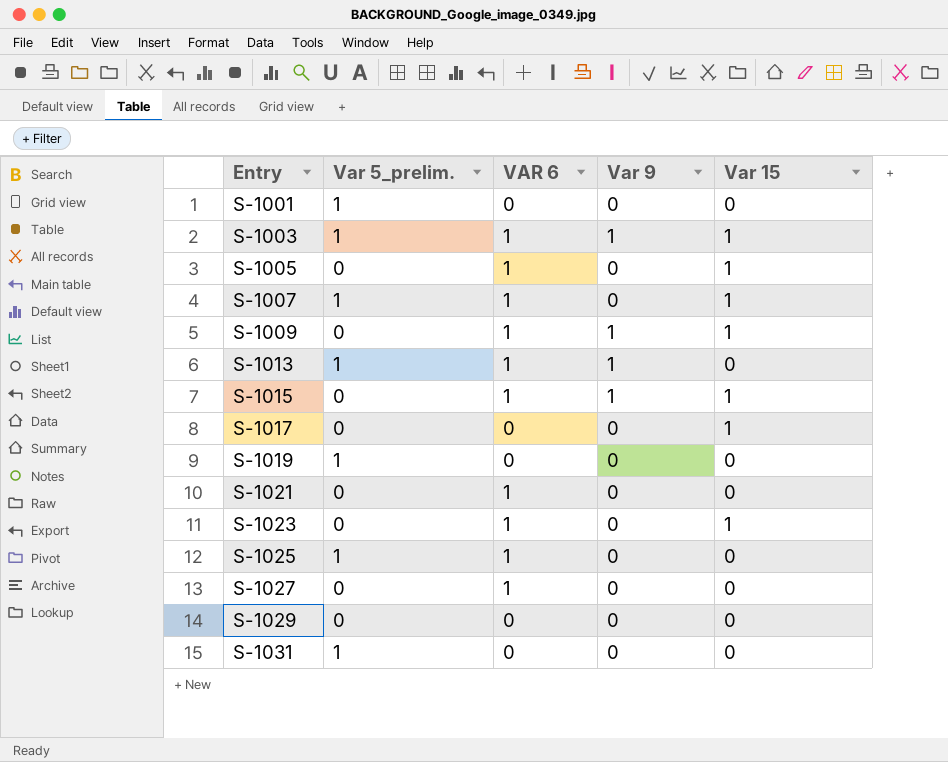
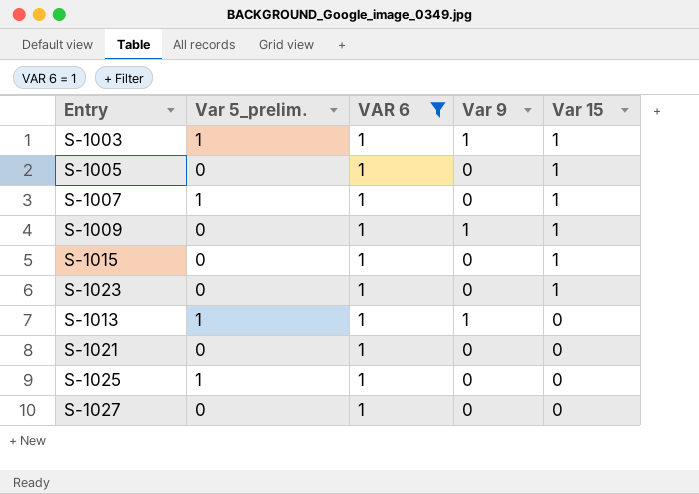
filter: none -> VAR 6 = 1
row order: Entry ascending -> Var 15 descending
S-1015 | Var 9: 1 -> 0

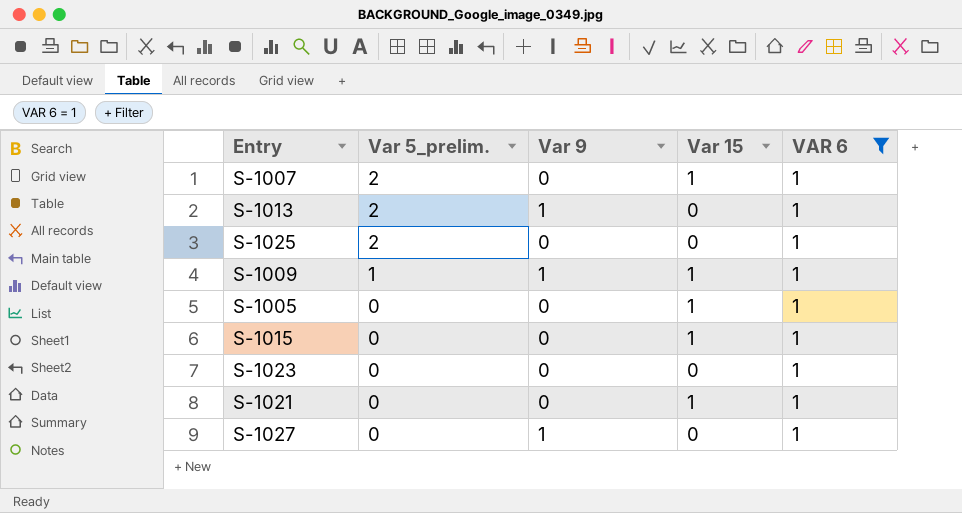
row order: Var 15 descending -> Var 5_prelim. descending
column VAR 6 | position: 3 -> 5
row S-1003: 1 | 1 | 1 | 1 -> none
S-1007 | Var 5_prelim.: 1 -> 2
S-1013 | Var 5_prelim.: 1 -> 2
S-1025 | Var 5_prelim.: 1 -> 2
S-1009 | Var 5_prelim.: 0 -> 1
S-1023 | Var 15: 1 -> 0
S-1021 | Var 15: 0 -> 1
S-1027 | Var 9: 0 -> 1

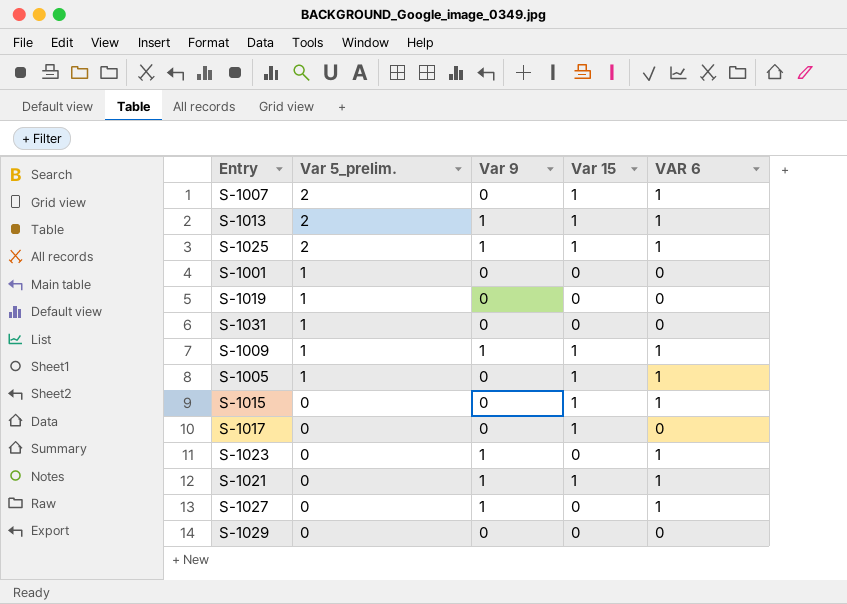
filter: VAR 6 = 1 -> none
S-1013 | Var 15: 0 -> 1
S-1025 | Var 9: 0 -> 1
S-1025 | Var 15: 0 -> 1
S-1005 | Var 5_prelim.: 0 -> 1
S-1023 | Var 9: 0 -> 1
S-1021 | Var 9: 0 -> 1

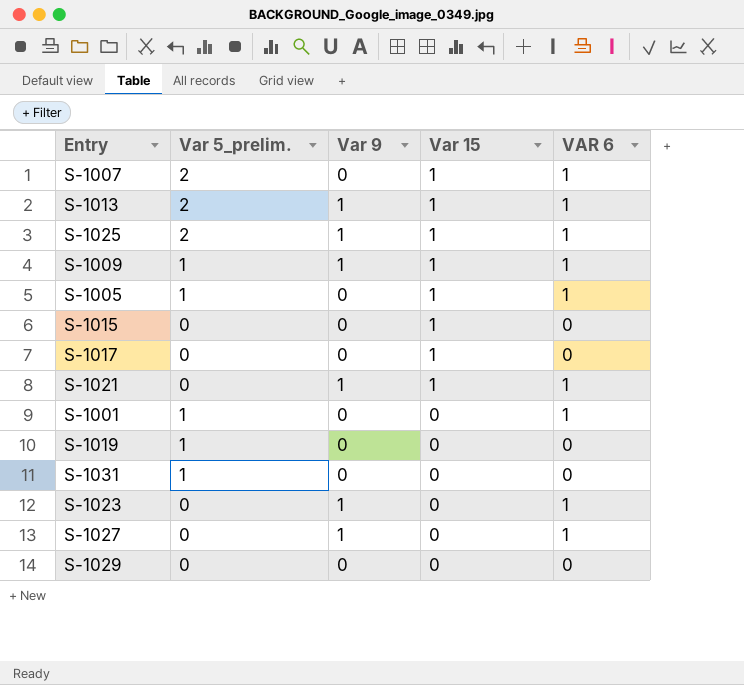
row order: Var 5_prelim. descending -> Var 15 descending
S-1015 | VAR 6: 1 -> 0
S-1001 | VAR 6: 0 -> 1

